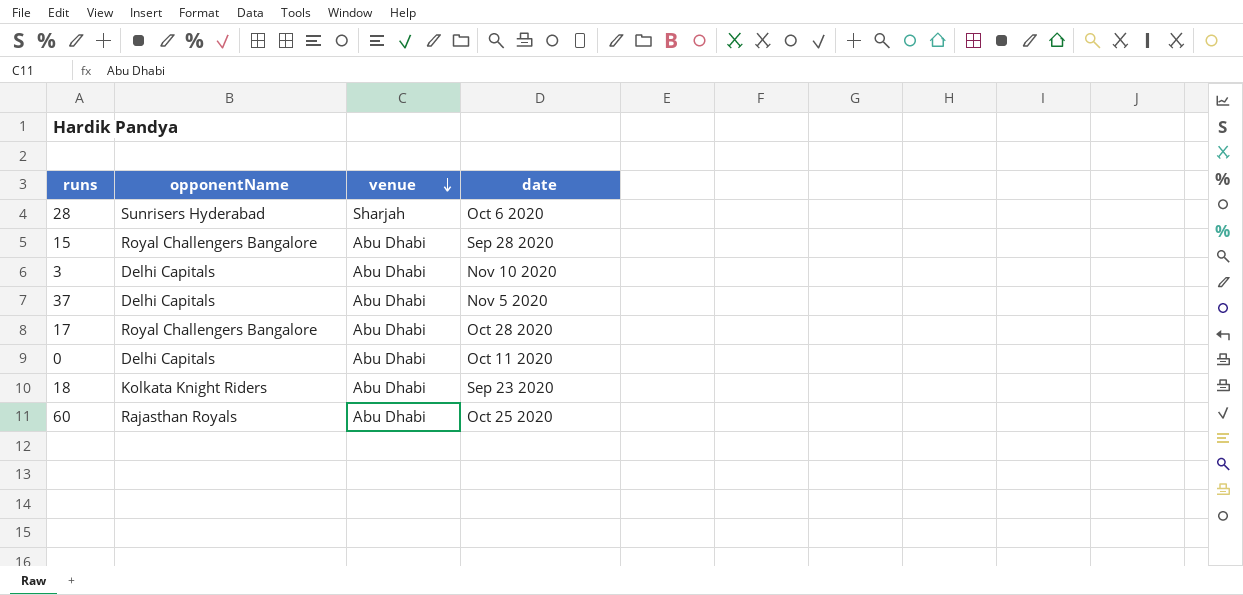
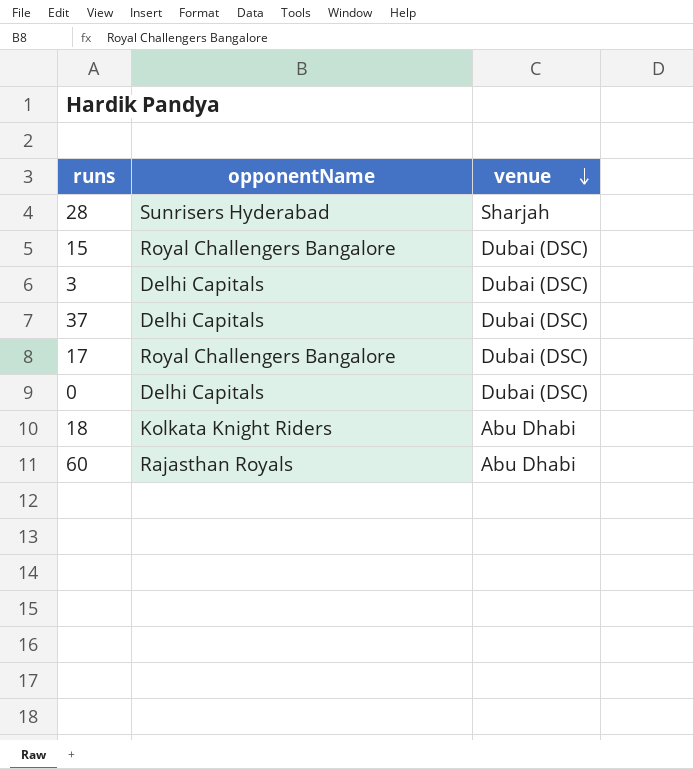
column date | position: 4 -> none
15 | venue: Abu Dhabi -> Dubai (DSC)
3 | venue: Abu Dhabi -> Dubai (DSC)
37 | venue: Abu Dhabi -> Dubai (DSC)
17 | venue: Abu Dhabi -> Dubai (DSC)
0 | venue: Abu Dhabi -> Dubai (DSC)

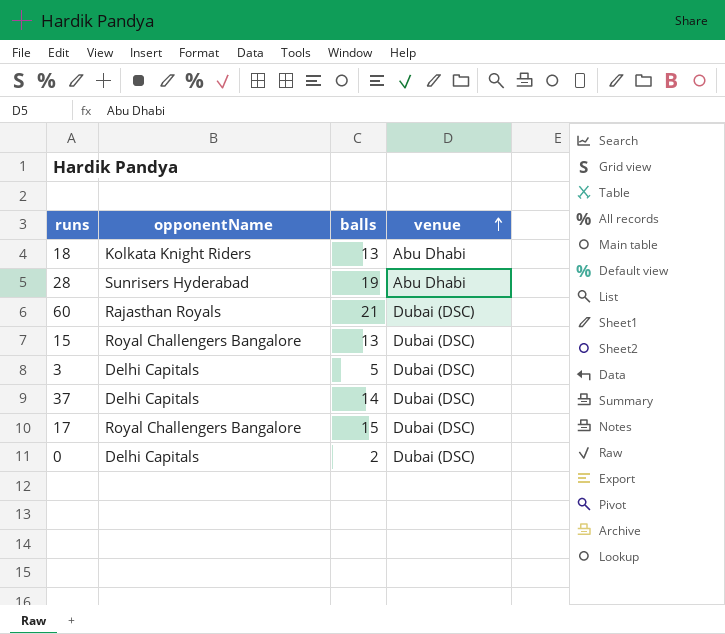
row order: venue descending -> venue ascending
column balls | position: none -> 3
28 | venue: Sharjah -> Abu Dhabi
60 | venue: Abu Dhabi -> Dubai (DSC)

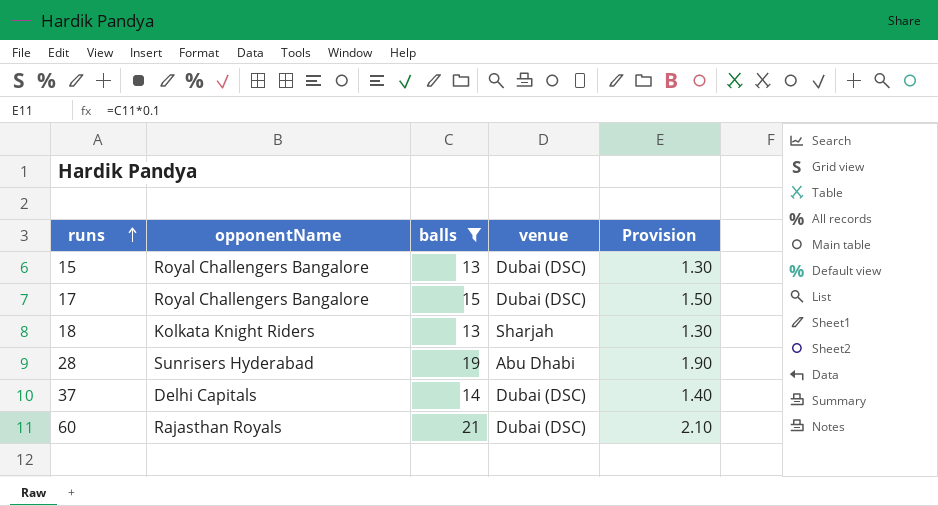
filter: none -> balls >= 13
row order: venue ascending -> runs ascending
column Provision | formula: none -> [balls] * 0.1
18 | venue: Abu Dhabi -> Sharjah

